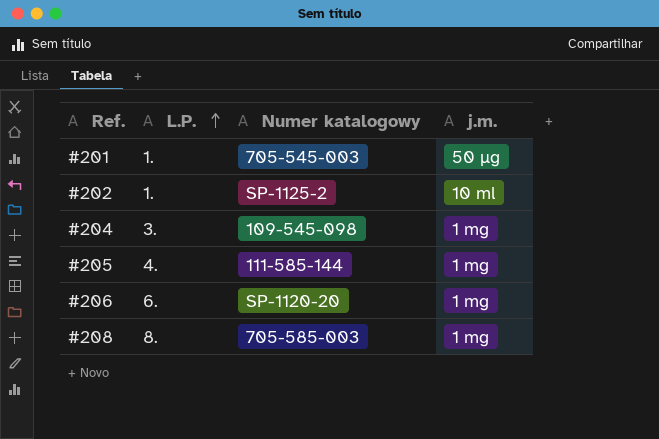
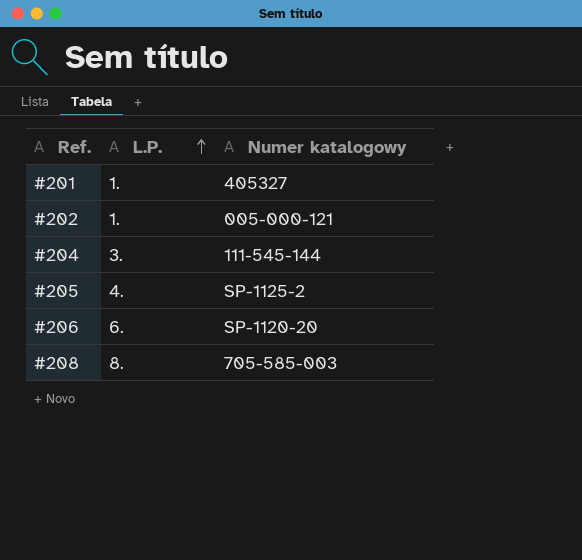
column j.m. | position: 4 -> none
#201 | Numer katalogowy: 705-545-003 -> 405327
#202 | Numer katalogowy: SP-1125-2 -> 005-000-121
#204 | Numer katalogowy: 109-545-098 -> 111-545-144
#205 | Numer katalogowy: 111-585-144 -> SP-1125-2

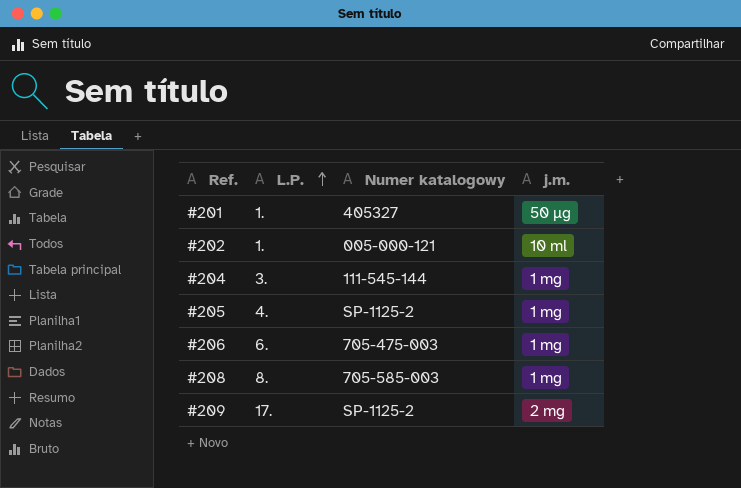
column j.m. | position: none -> 4
#206 | Numer katalogowy: SP-1120-20 -> 705-475-003
row #209: none -> 17. | SP-1125-2 | 2 mg

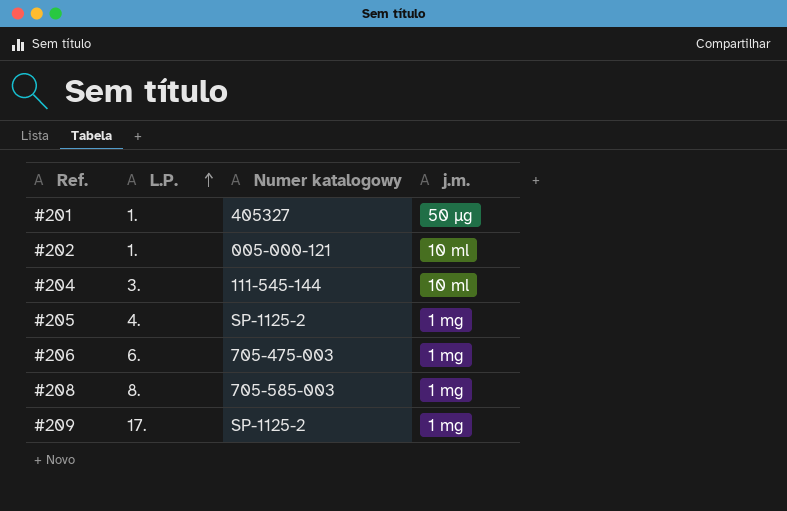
#204 | j.m.: 1 mg -> 10 ml
#209 | j.m.: 2 mg -> 1 mg

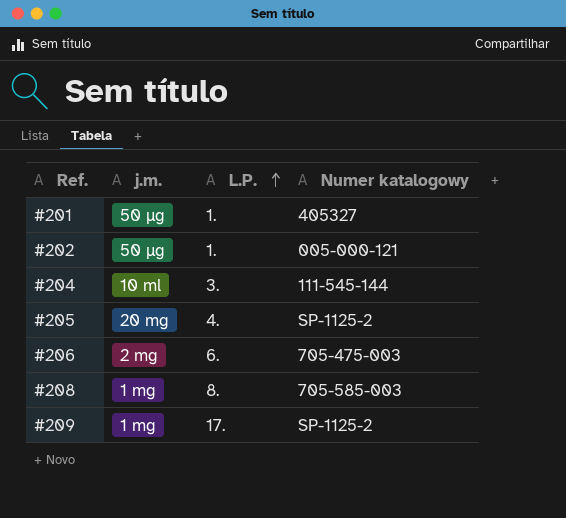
column j.m. | position: 4 -> 2
#202 | j.m.: 10 ml -> 50 µg
#205 | j.m.: 1 mg -> 20 mg
#206 | j.m.: 1 mg -> 2 mg

